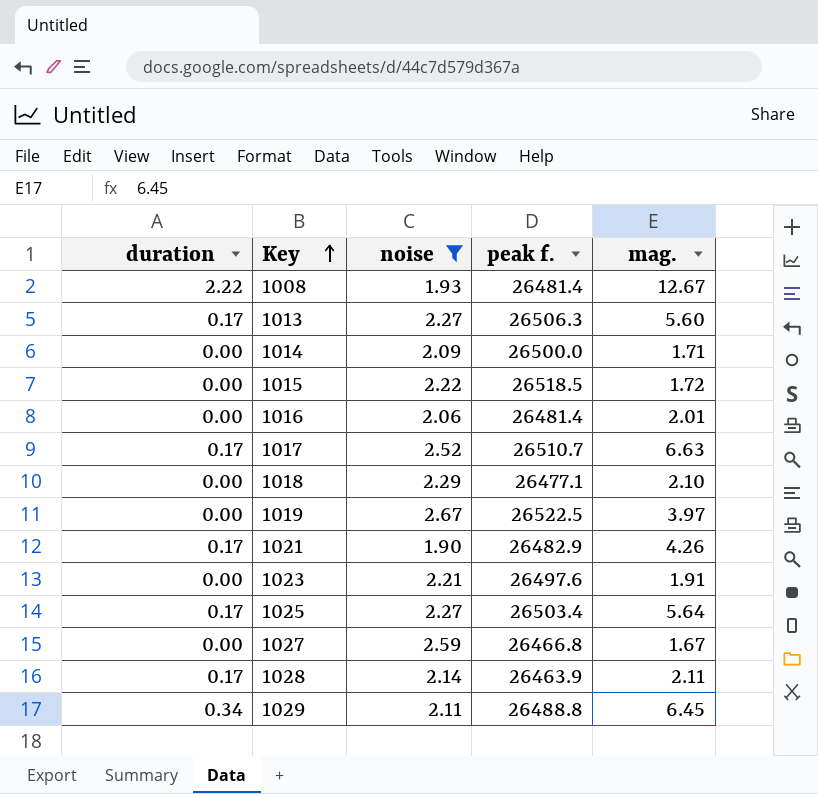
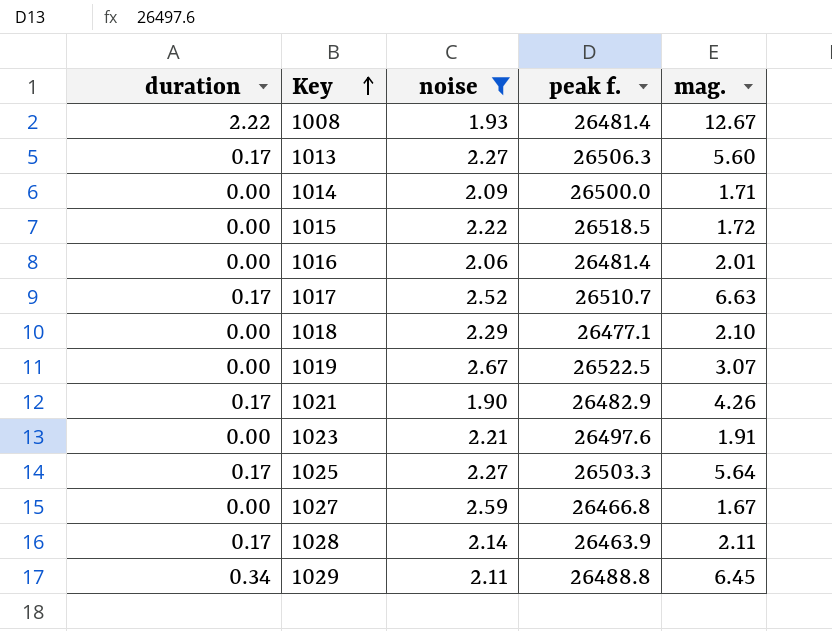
1019 | mag.: 3.97 -> 3.07
1025 | peak f.: 26503.4 -> 26503.3

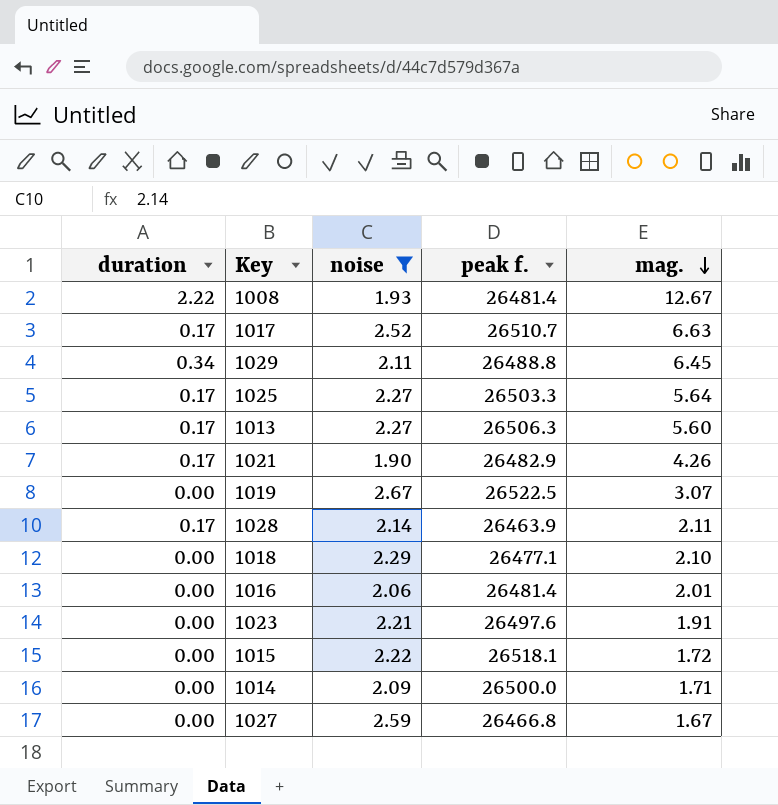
row order: Key ascending -> mag. descending
1015 | peak f.: 26518.5 -> 26518.1

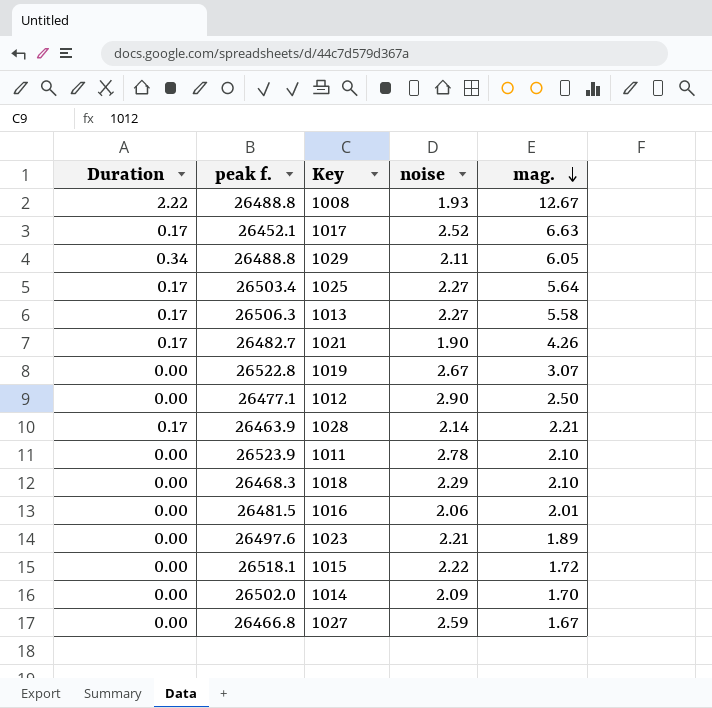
filter: noise <= 2.67 -> none
column name: duration -> Duration
column peak f. | position: 4 -> 2
1008 | peak f.: 26481.4 -> 26488.8
1017 | peak f.: 26510.7 -> 26452.1
1029 | mag.: 6.45 -> 6.05
1025 | peak f.: 26503.3 -> 26503.4
1013 | mag.: 5.60 -> 5.58
1021 | peak f.: 26482.9 -> 26482.7
1019 | peak f.: 26522.5 -> 26522.8
1028 | mag.: 2.11 -> 2.21
1018 | peak f.: 26477.1 -> 26468.3
1016 | peak f.: 26481.4 -> 26481.5
1023 | mag.: 1.91 -> 1.89
1014 | peak f.: 26500.0 -> 26502.0
1014 | mag.: 1.71 -> 1.70

